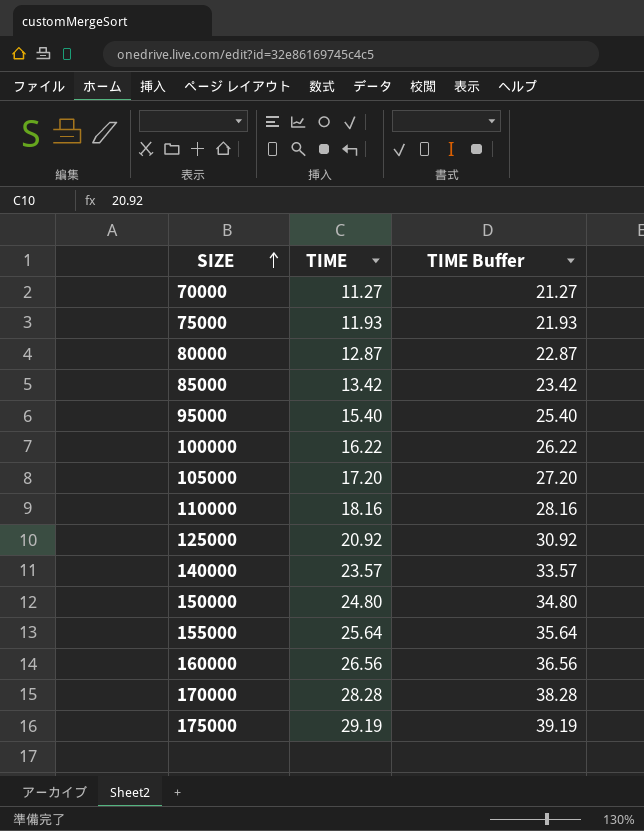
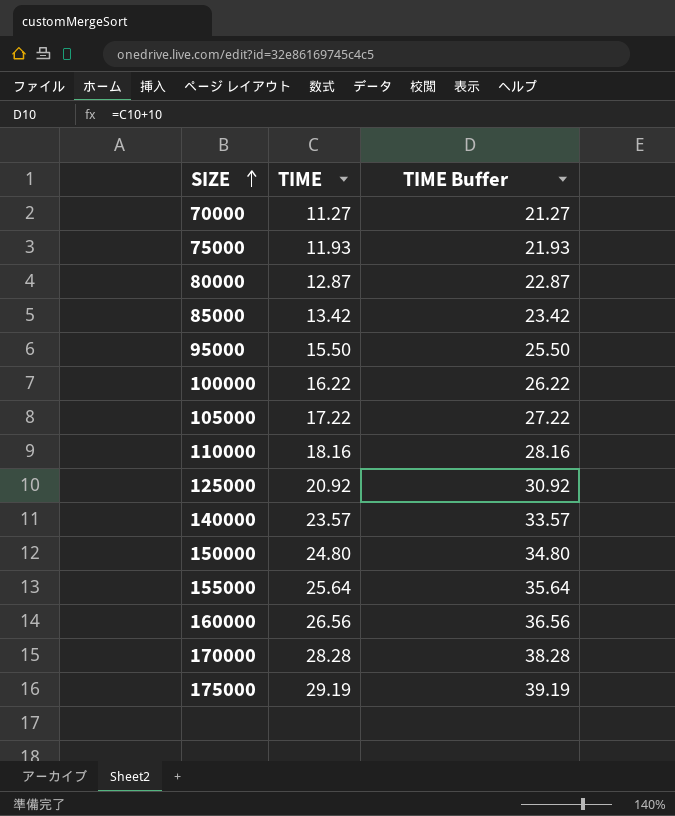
95000 | TIME: 15.40 -> 15.50
95000 | TIME Buffer: 25.40 -> 25.50
105000 | TIME: 17.20 -> 17.22
105000 | TIME Buffer: 27.20 -> 27.22

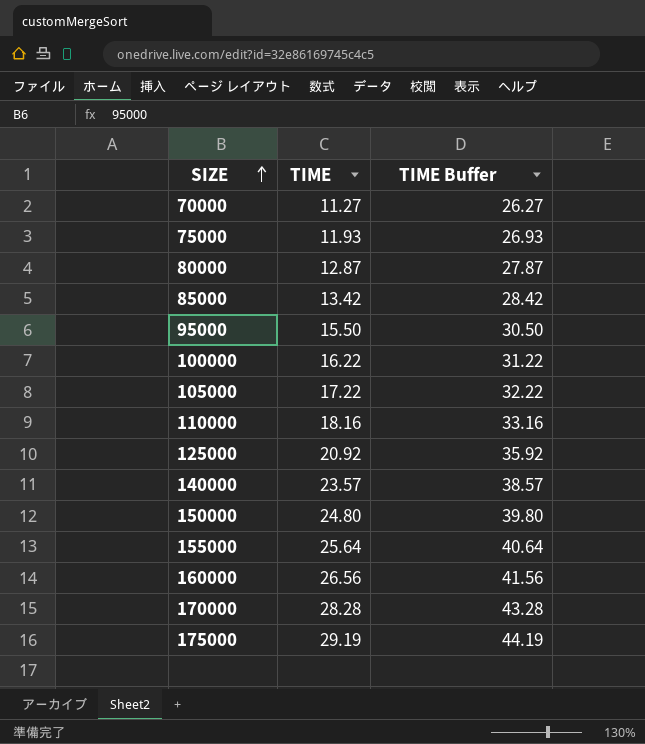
column TIME Buffer | formula: [TIME] + 10 -> [TIME] + 15

